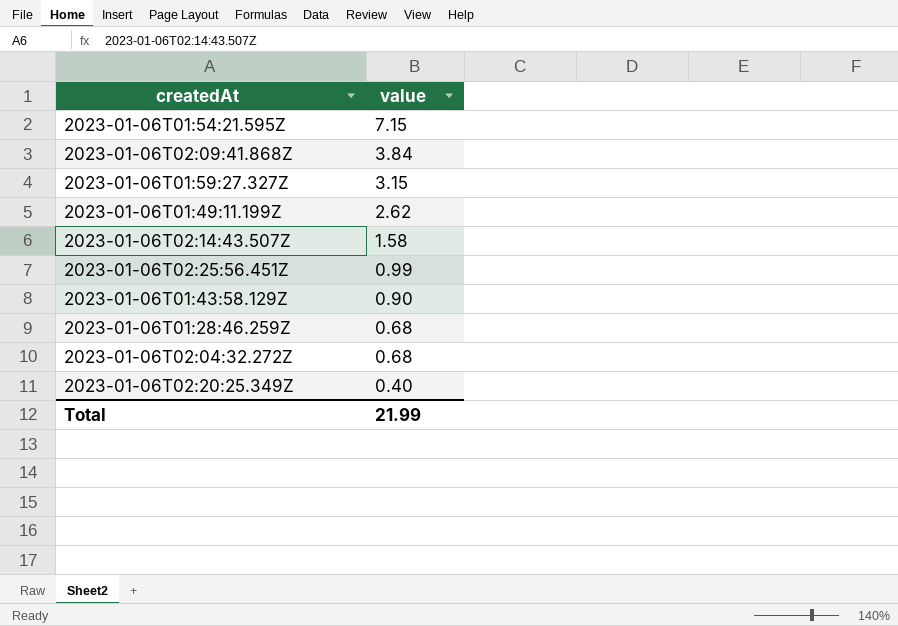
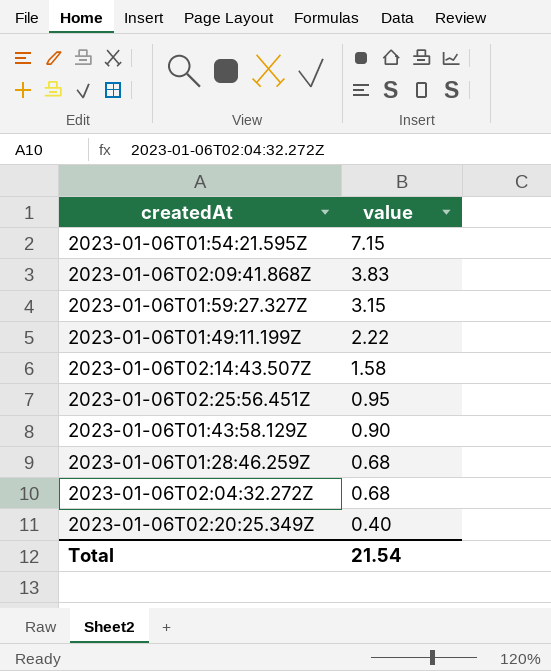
2023-01-06T02:09:41.868Z | value: 3.84 -> 3.83
2023-01-06T01:49:11.199Z | value: 2.62 -> 2.22
2023-01-06T02:25:56.451Z | value: 0.99 -> 0.95
Total | value: 21.99 -> 21.54

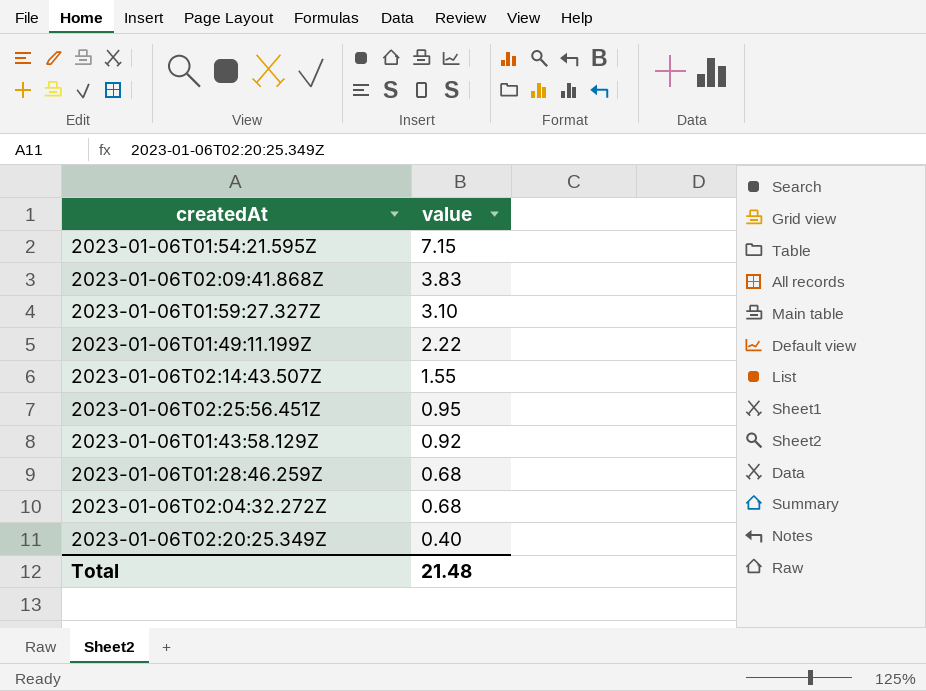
2023-01-06T01:59:27.327Z | value: 3.15 -> 3.10
2023-01-06T02:14:43.507Z | value: 1.58 -> 1.55
2023-01-06T01:43:58.129Z | value: 0.90 -> 0.92
Total | value: 21.54 -> 21.48

